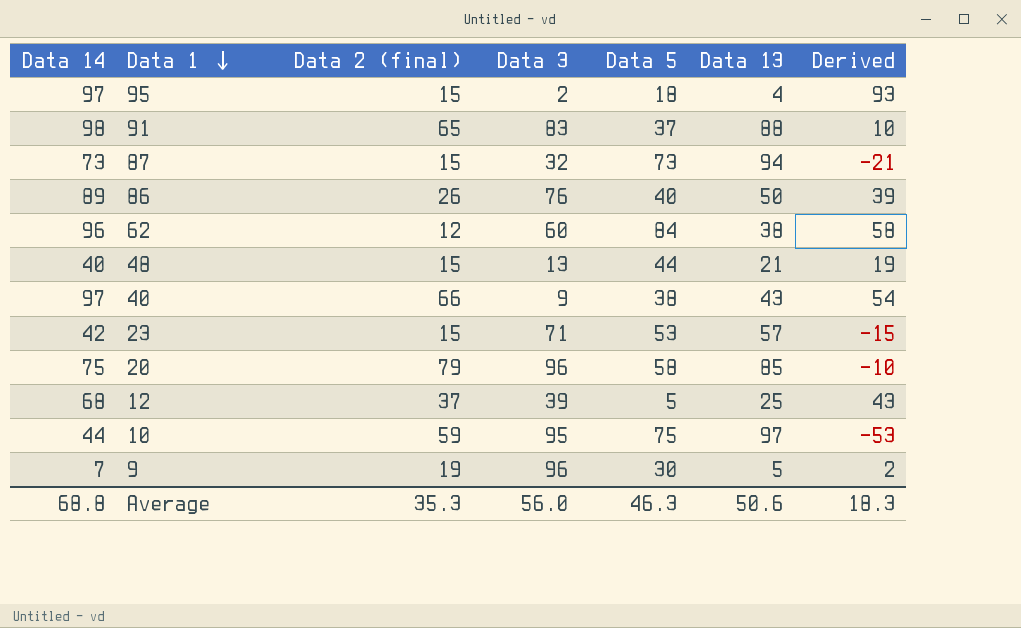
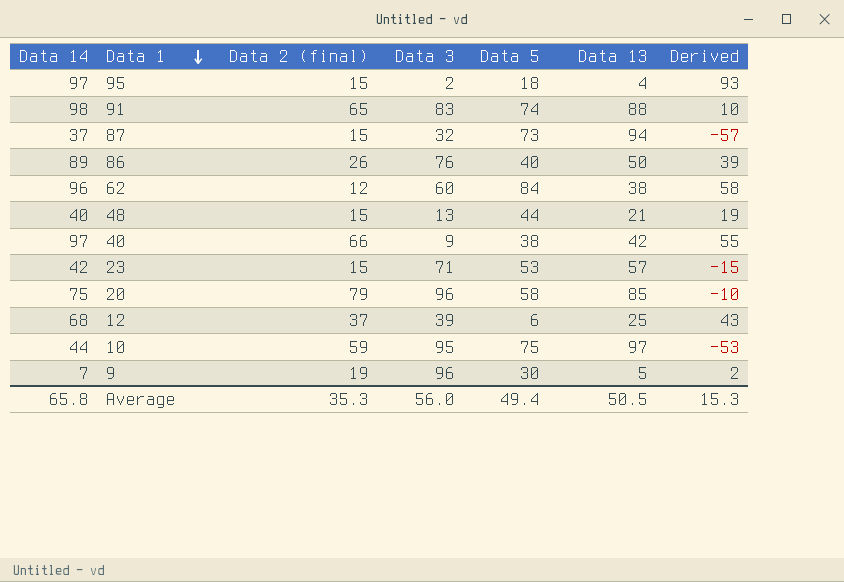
91 | Data 5: 37 -> 74
87 | Data 14: 73 -> 37
87 | Derived: -21 -> -57
40 | Data 13: 43 -> 42
40 | Derived: 54 -> 55
12 | Data 5: 5 -> 6
Average | Data 14: 68.8 -> 65.8
Average | Data 5: 46.3 -> 49.4
Average | Data 13: 50.6 -> 50.5
Average | Derived: 18.3 -> 15.3

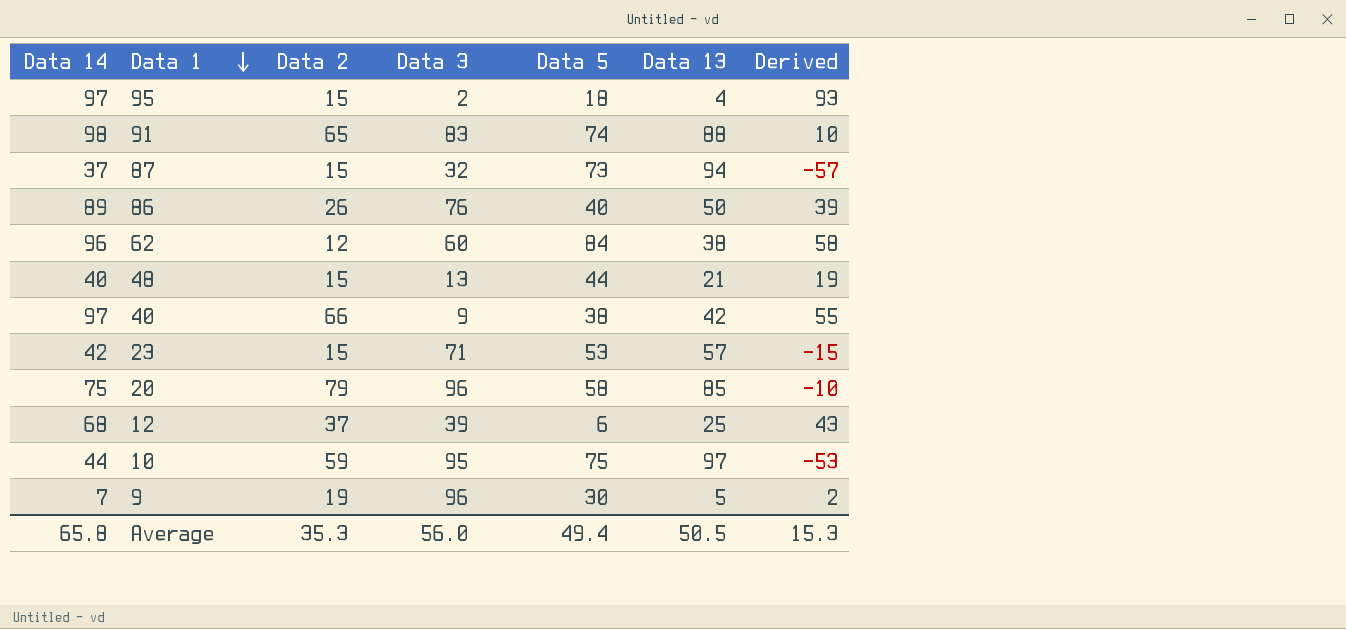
column name: Data 2 (final) -> Data 2

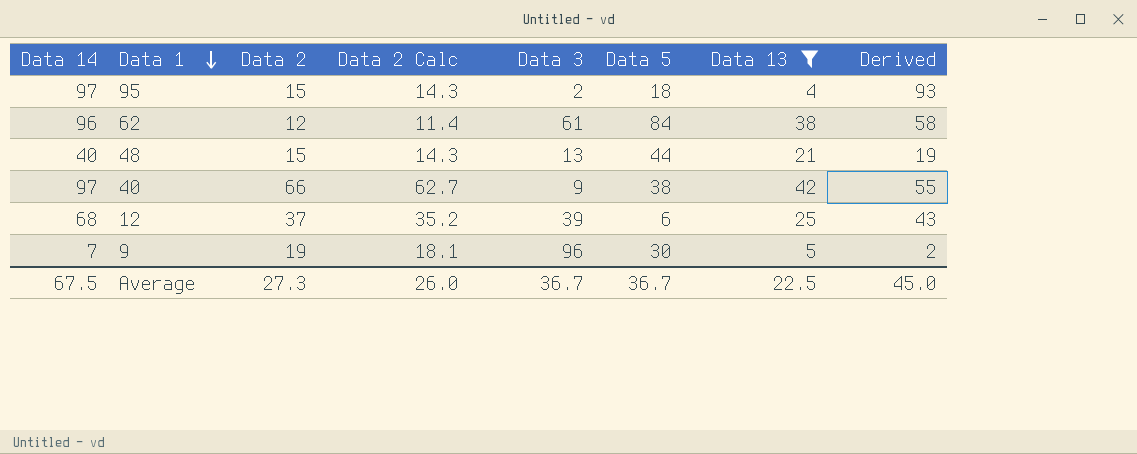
filter: none -> Data 13 <= 42
column Data 2 Calc | formula: none -> [Data 2] * 0.95
62 | Data 3: 60 -> 61
Average | Data 14: 65.8 -> 67.5
Average | Data 2: 35.3 -> 27.3
Average | Data 3: 56.0 -> 36.7
Average | Data 5: 49.4 -> 36.7
Average | Data 13: 50.5 -> 22.5
Average | Derived: 15.3 -> 45.0

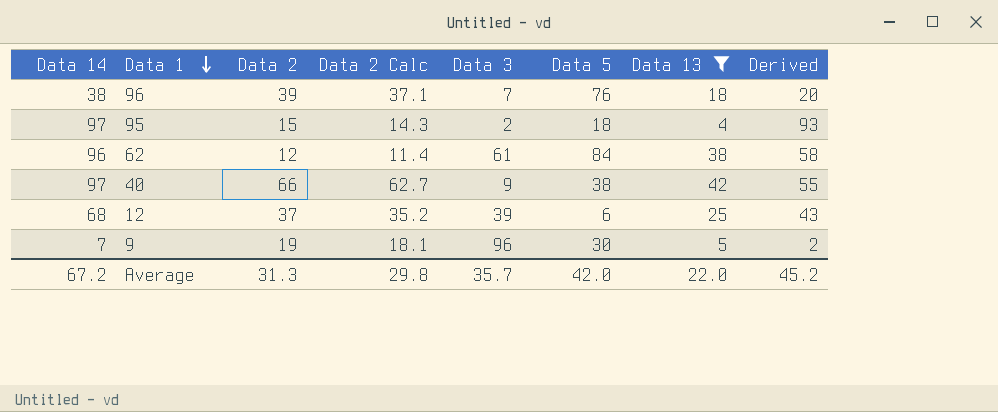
row 48: 40 | 15 | 14.3 | 13 | 44 | 21 | 19 -> none
row 96: none -> 38 | 39 | 37.1 | 7 | 76 | 18 | 20
Average | Data 14: 67.5 -> 67.2
Average | Data 2: 27.3 -> 31.3
Average | Data 2 Calc: 26.0 -> 29.8
Average | Data 3: 36.7 -> 35.7
Average | Data 5: 36.7 -> 42.0
Average | Data 13: 22.5 -> 22.0
Average | Derived: 45.0 -> 45.2

